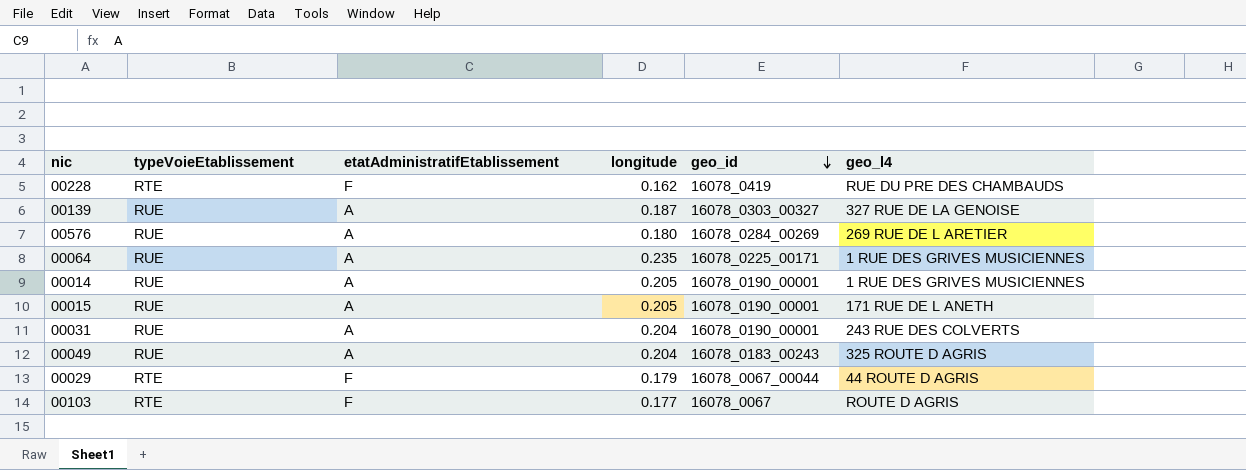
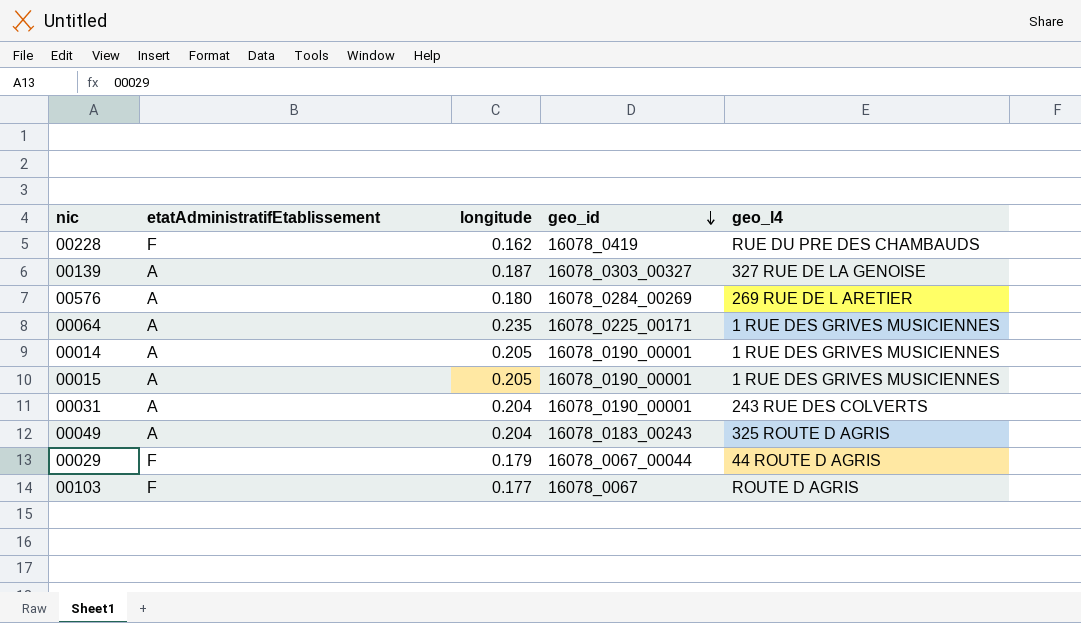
column typeVoieEtablissement | position: 2 -> none
00015 | geo_l4: 171 RUE DE L ANETH -> 1 RUE DES GRIVES MUSICIENNES

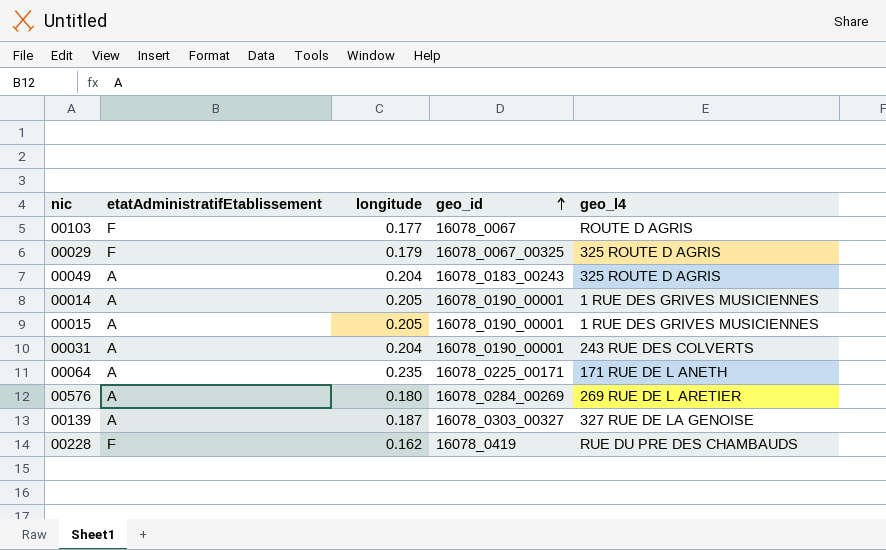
row order: geo_id descending -> geo_id ascending
00029 | geo_id: 16078_0067_00044 -> 16078_0067_00325
00029 | geo_l4: 44 ROUTE D AGRIS -> 325 ROUTE D AGRIS
00064 | geo_l4: 1 RUE DES GRIVES MUSICIENNES -> 171 RUE DE L ANETH

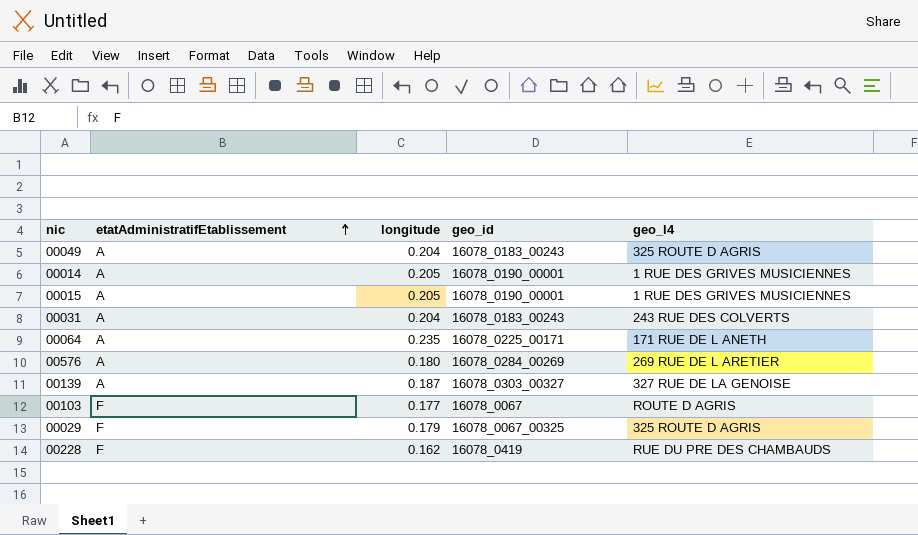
row order: geo_id ascending -> etatAdministratifEtablissement ascending
00031 | geo_id: 16078_0190_00001 -> 16078_0183_00243

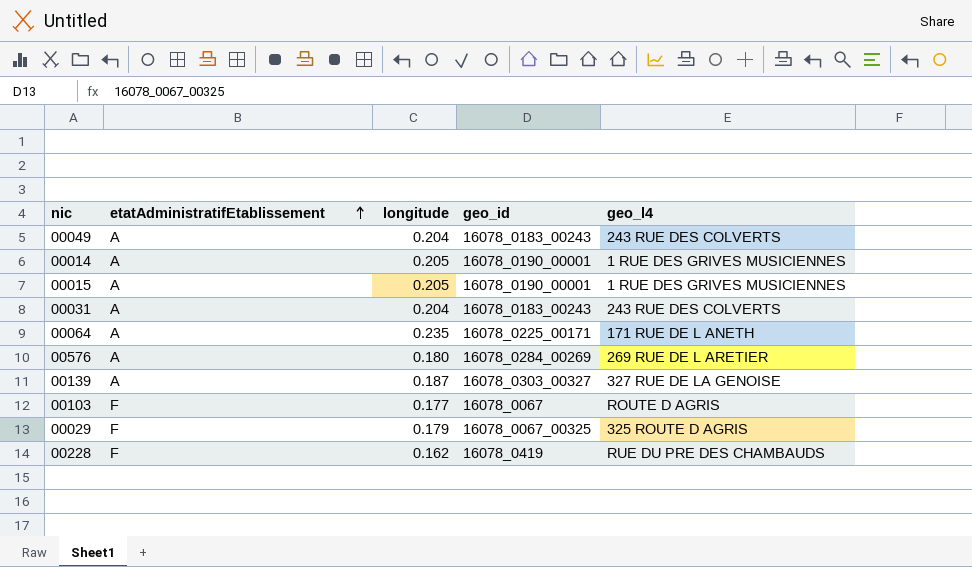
00049 | geo_l4: 325 ROUTE D AGRIS -> 243 RUE DES COLVERTS

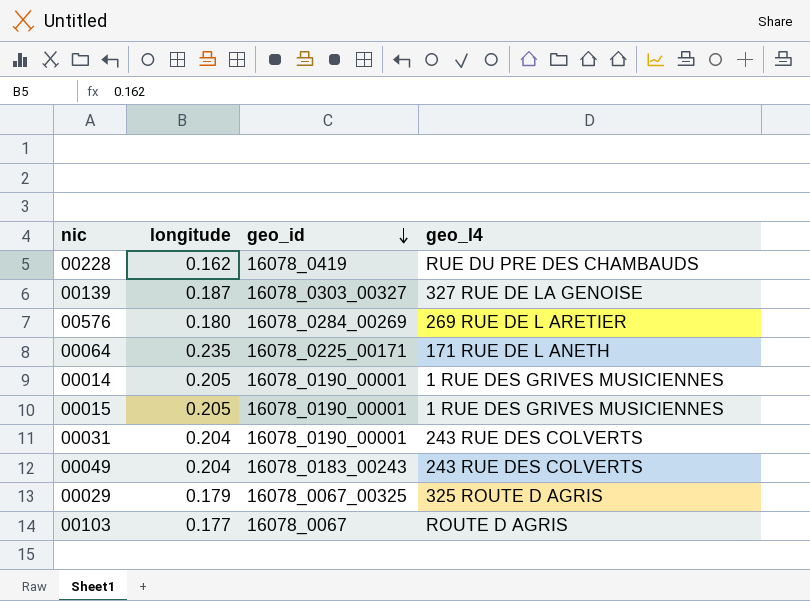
row order: etatAdministratifEtablissement ascending -> geo_id descending
column etatAdministratifEtablissement | position: 2 -> none
00031 | geo_id: 16078_0183_00243 -> 16078_0190_00001

